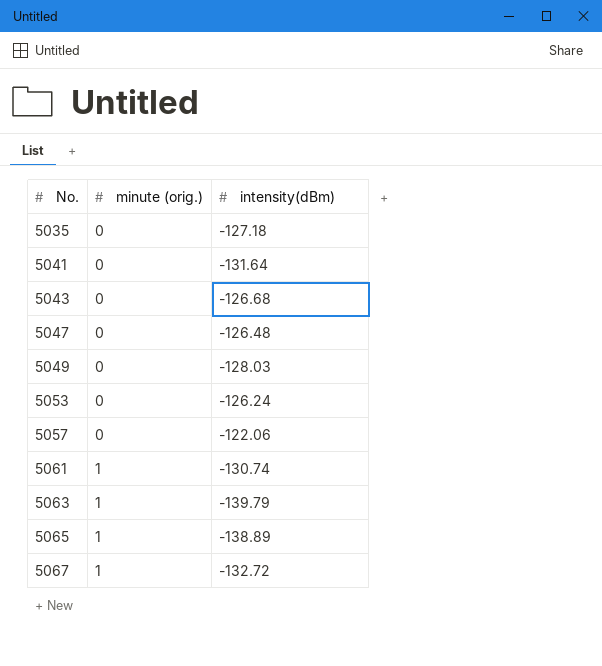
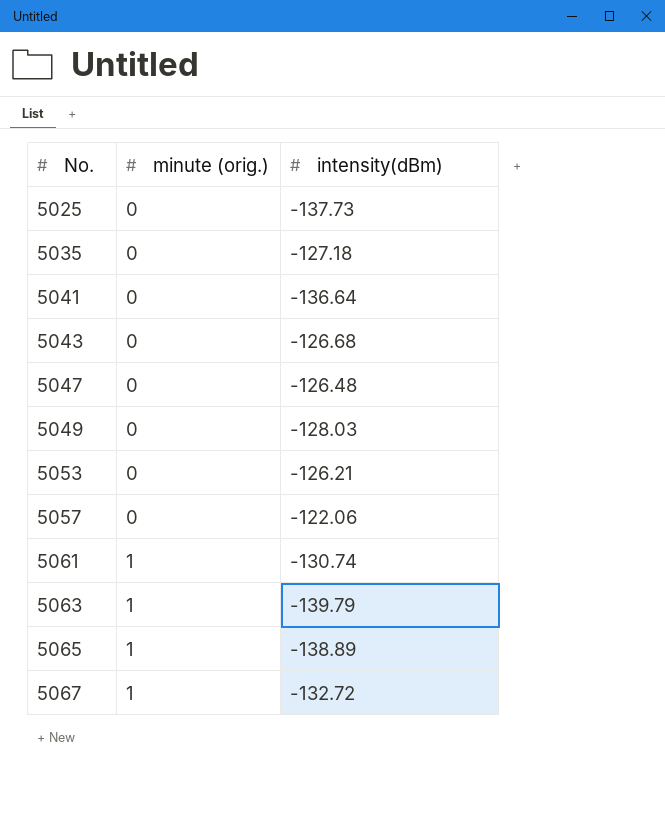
row 5025: none -> 0 | -137.73
5041 | intensity(dBm): -131.64 -> -136.64
5053 | intensity(dBm): -126.24 -> -126.21

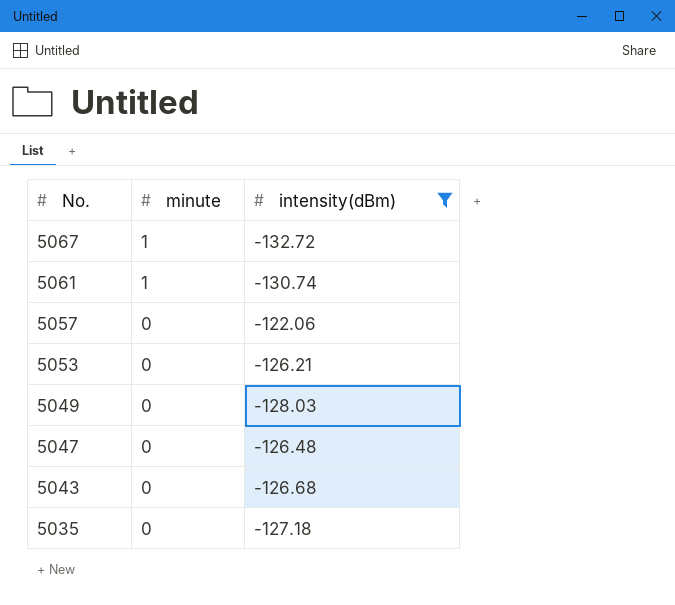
filter: none -> intensity(dBm) >= -132.72
row order: No. ascending -> No. descending
column name: minute (orig.) -> minute

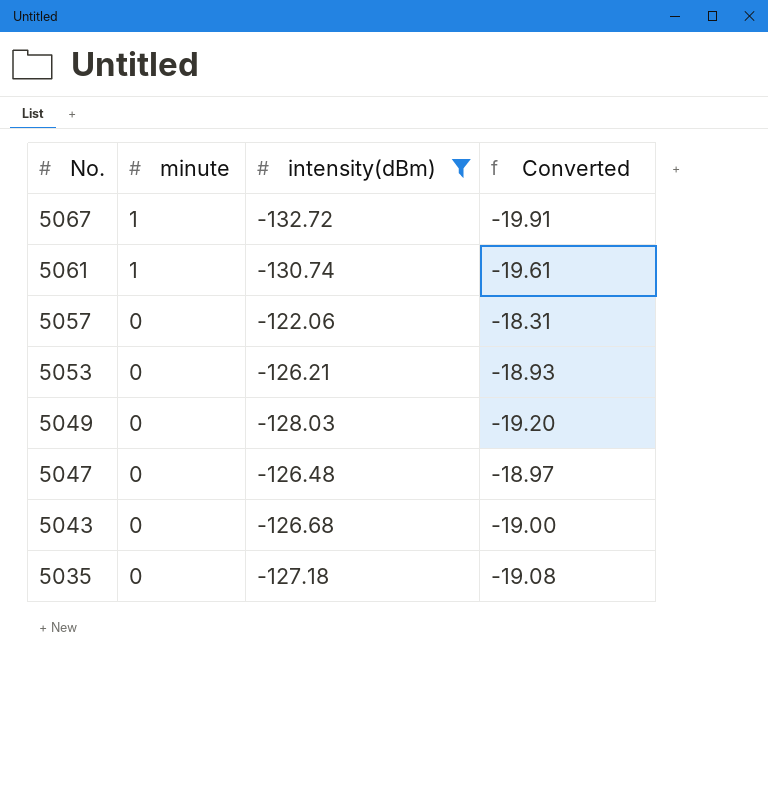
column Converted | formula: none -> [intensity(dBm)] * 0.15

